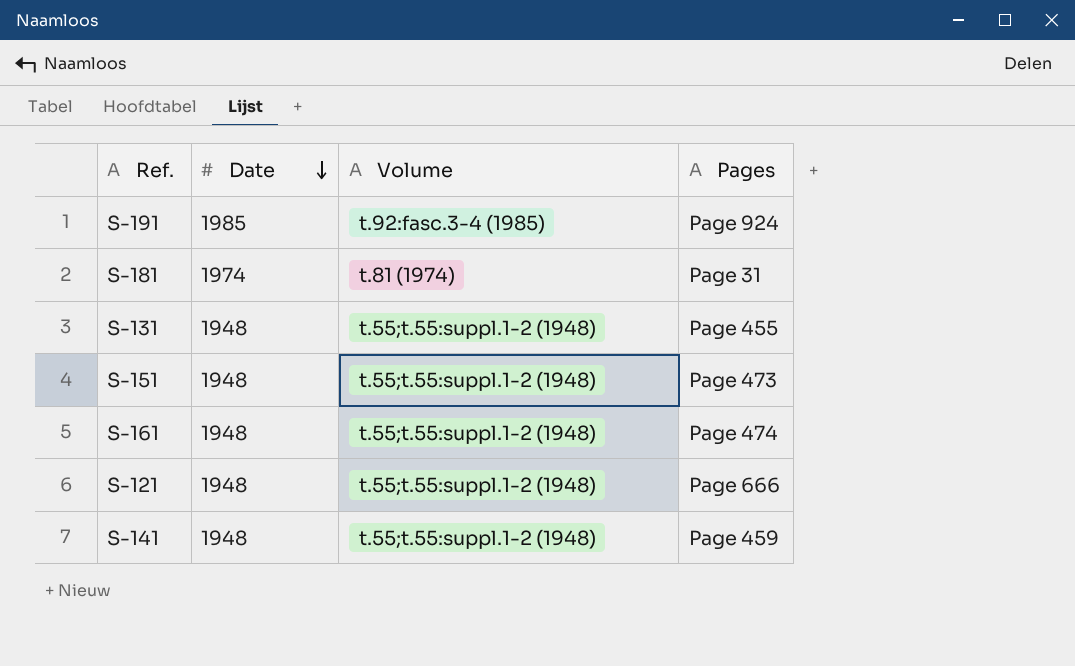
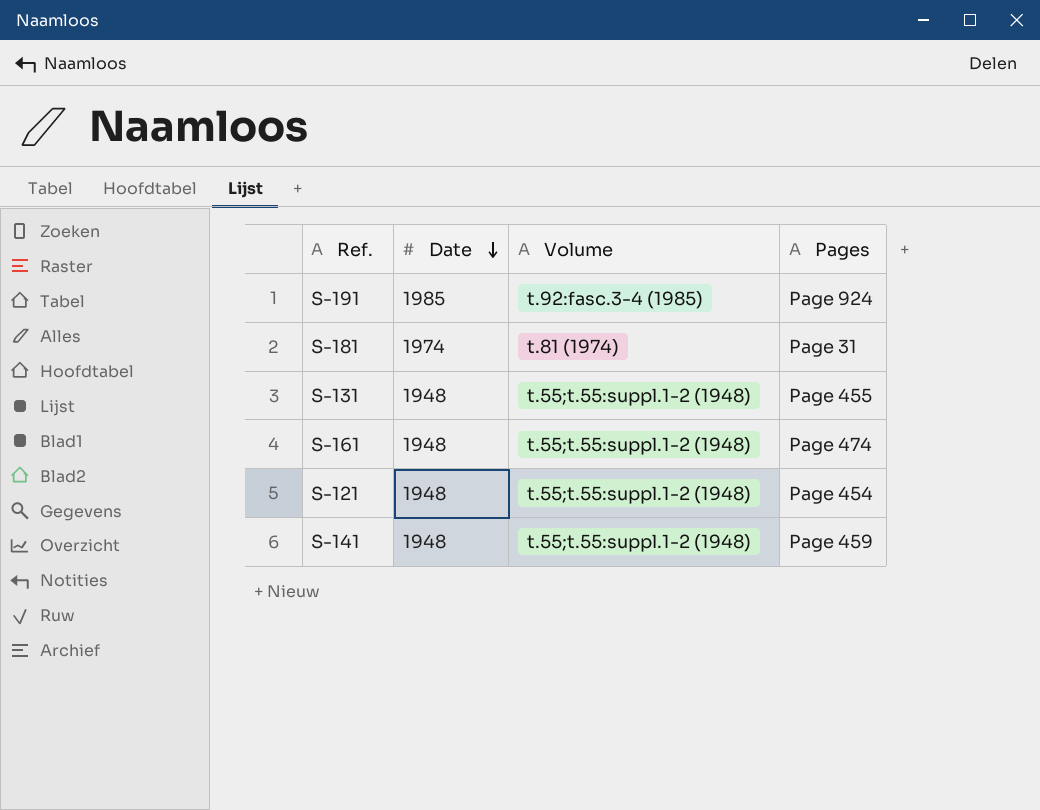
row S-151: 1948 | t.55;t.55:suppl.1-2 (1948) | Page 473 -> none
S-121 | Pages: Page 666 -> Page 454

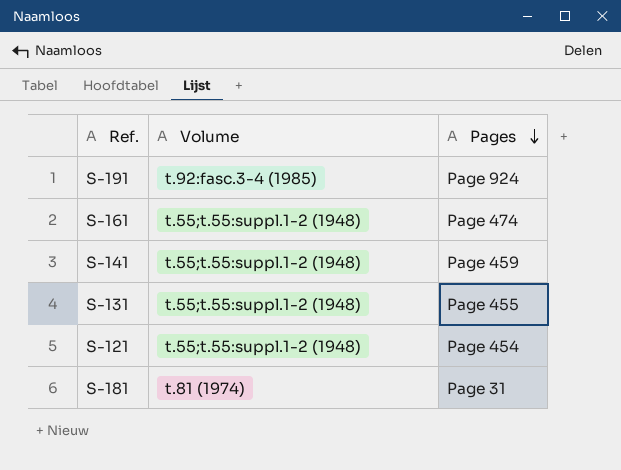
row order: Date descending -> Pages descending
column Date | position: 2 -> none

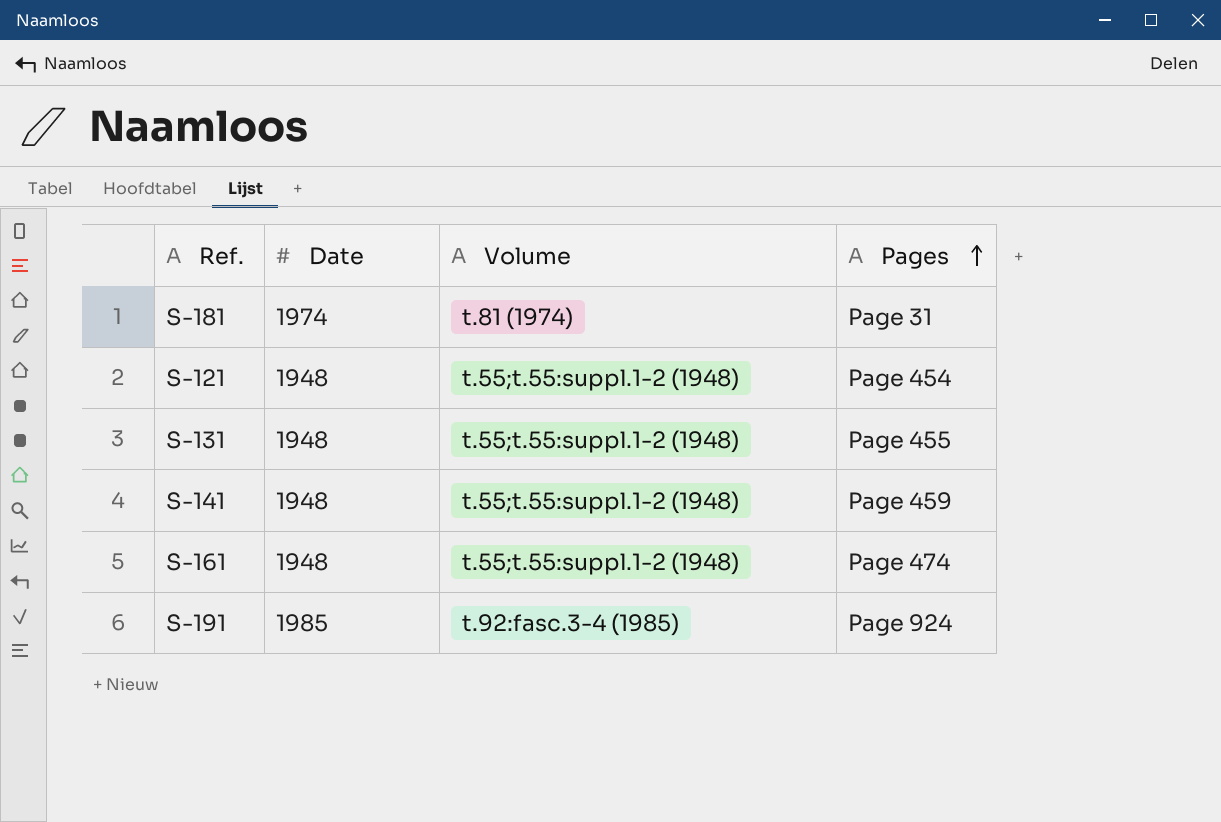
row order: Pages descending -> Pages ascending
column Date | position: none -> 2

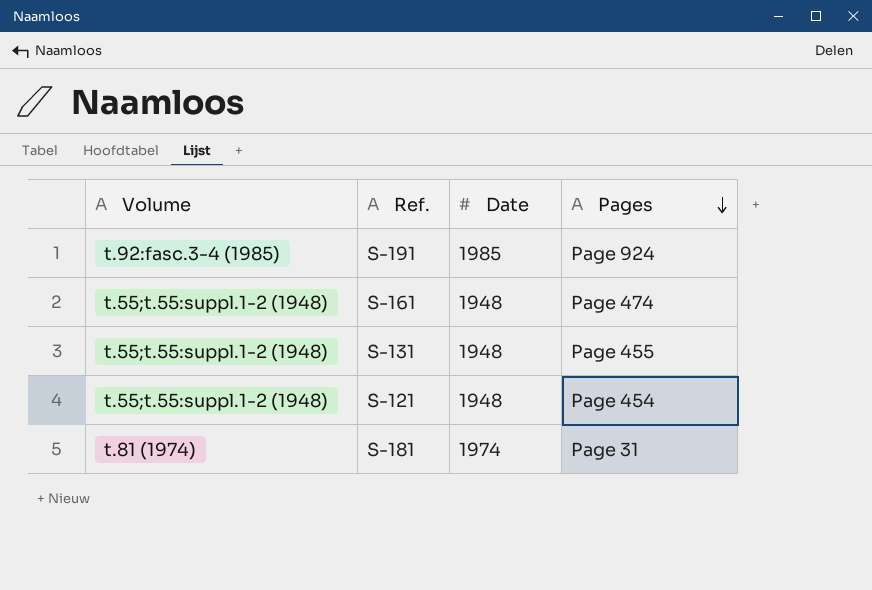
row order: Pages ascending -> Pages descending
column Volume | position: 3 -> 1
row S-141: 1948 | t.55;t.55:suppl.1-2 (1948) | Page 459 -> none

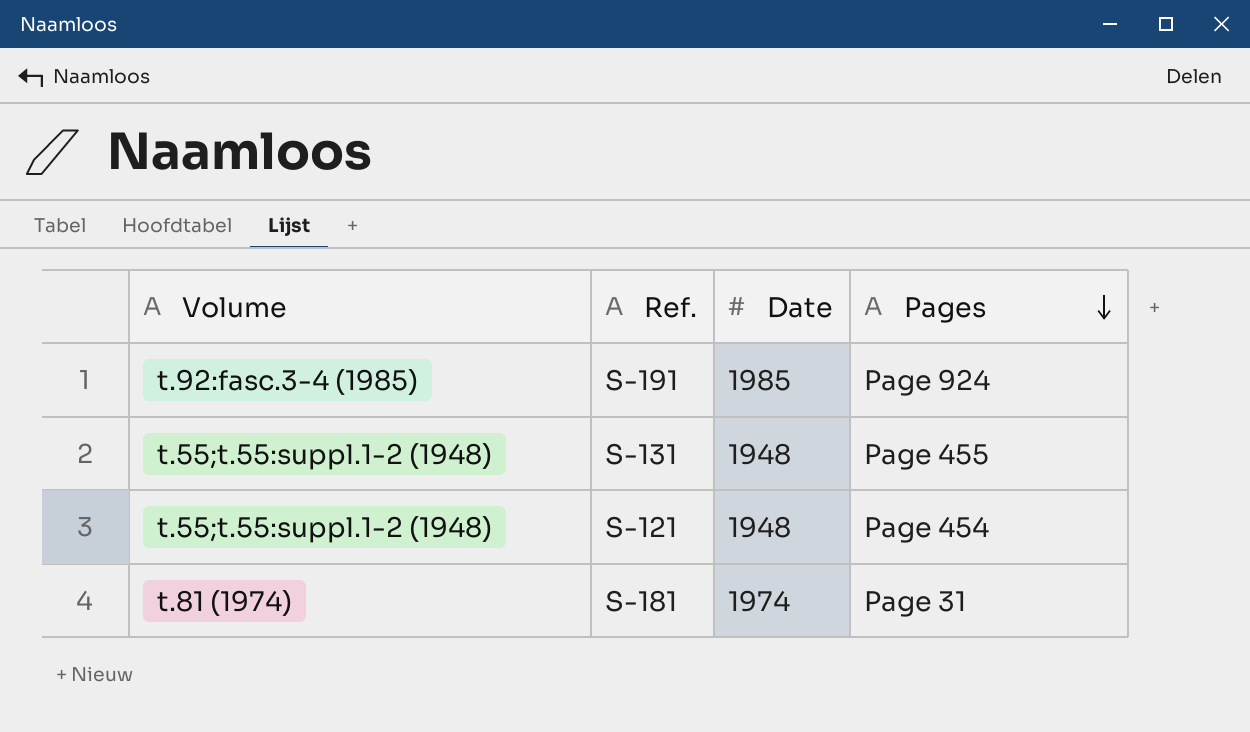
row S-161: t.55;t.55:suppl.1-2 (1948) | 1948 | Page 474 -> none

